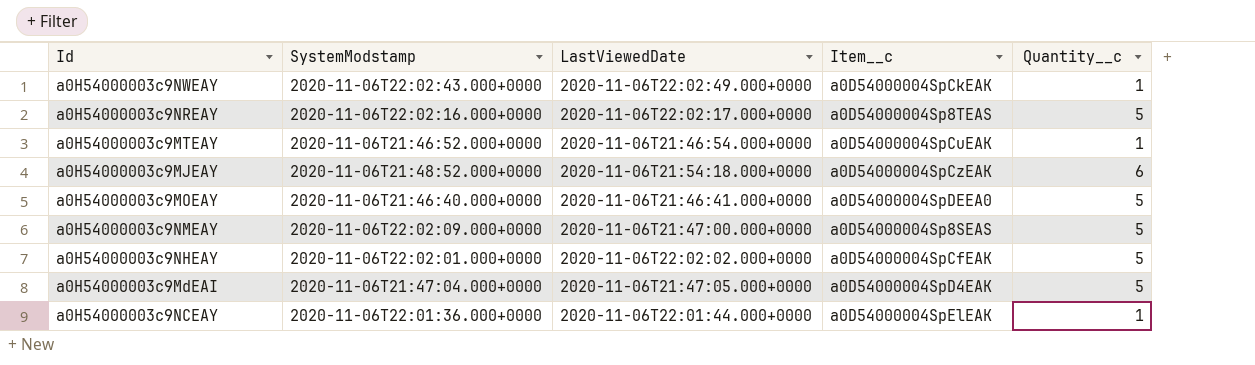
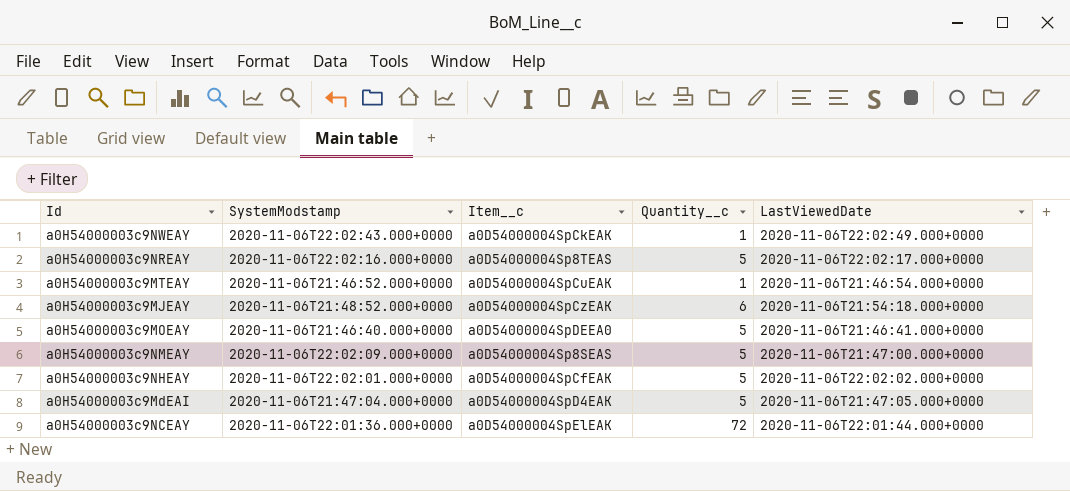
column LastViewedDate | position: 3 -> 5
a0H54000003c9NCEAY | Quantity__c: 1 -> 72

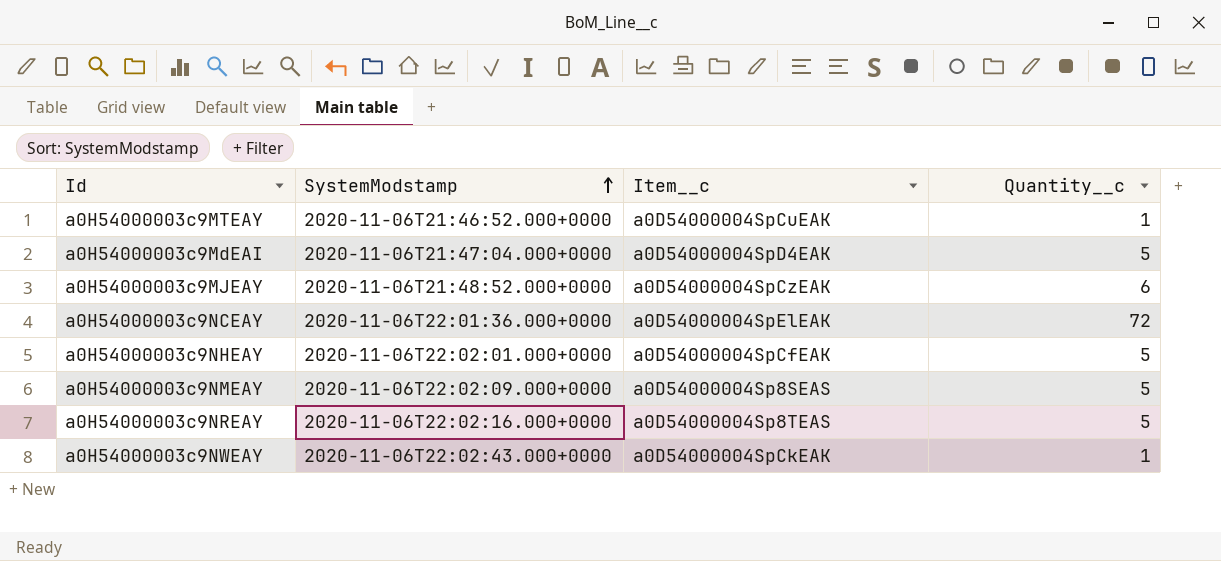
row order: none -> SystemModstamp ascending
column LastViewedDate | position: 5 -> none
row a0H54000003c9MOEAY: 2020-11-06T21:46:40.000+0000 | a0D54000004SpDEEA0 | 5 | 2020-11-06T21:46:41.000+0000 -> none

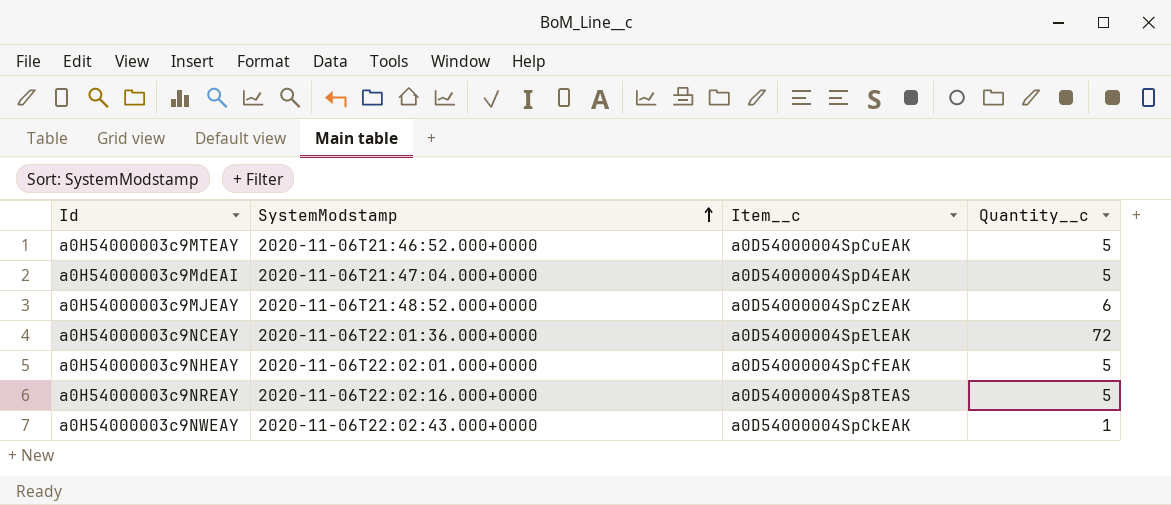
row a0H54000003c9NMEAY: 2020-11-06T22:02:09.000+0000 | a0D54000004Sp8SEAS | 5 -> none
a0H54000003c9MTEAY | Quantity__c: 1 -> 5

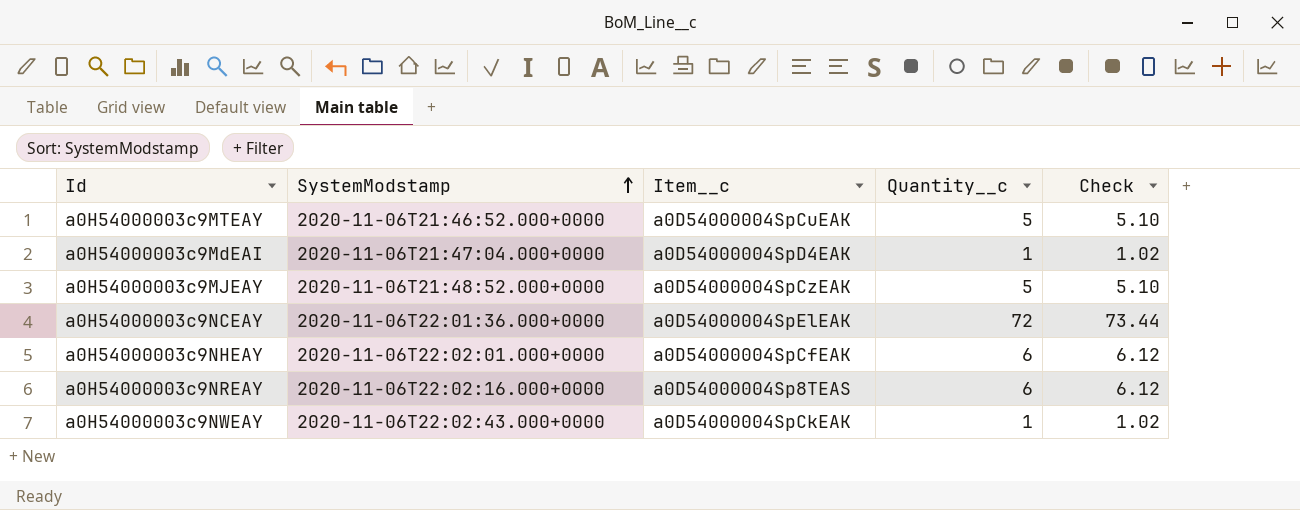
column Check | formula: none -> [Quantity__c] * 1.02
a0H54000003c9MdEAI | Quantity__c: 5 -> 1
a0H54000003c9MJEAY | Quantity__c: 6 -> 5
a0H54000003c9NHEAY | Quantity__c: 5 -> 6
a0H54000003c9NREAY | Quantity__c: 5 -> 6

